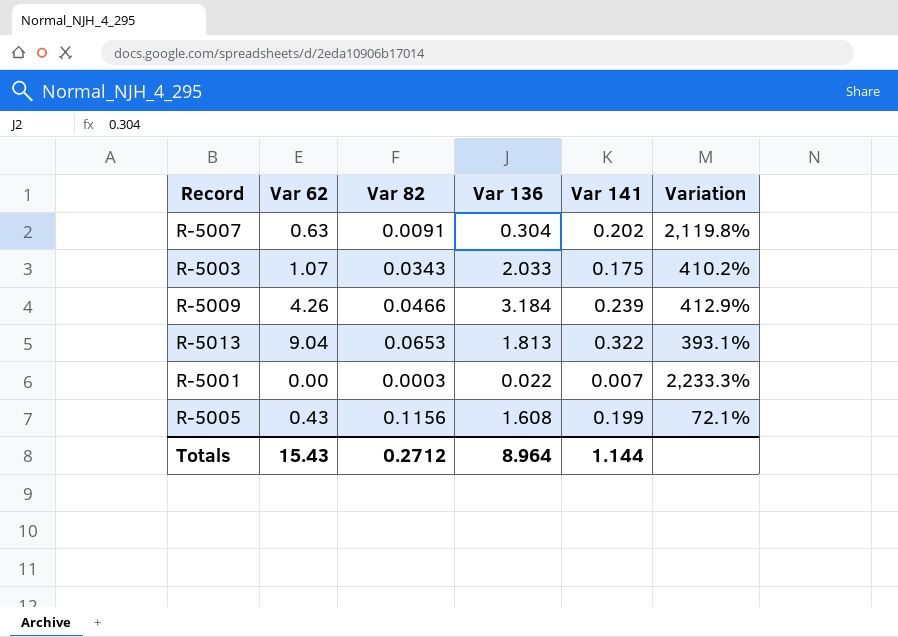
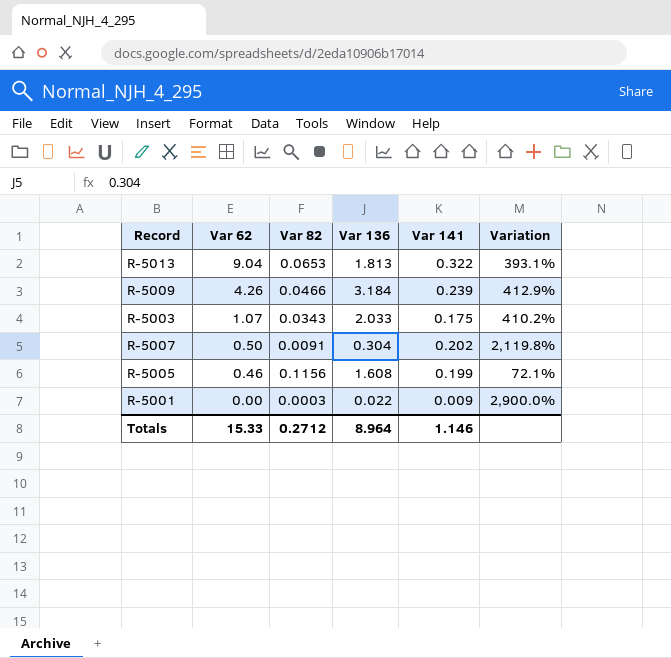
row order: none -> Var 62 descending
R-5007 | Var 62: 0.63 -> 0.50
R-5005 | Var 62: 0.43 -> 0.46
R-5001 | Var 141: 0.007 -> 0.009
R-5001 | Variation: 2,233.3% -> 2,900.0%
Totals | Var 62: 15.43 -> 15.33
Totals | Var 141: 1.144 -> 1.146

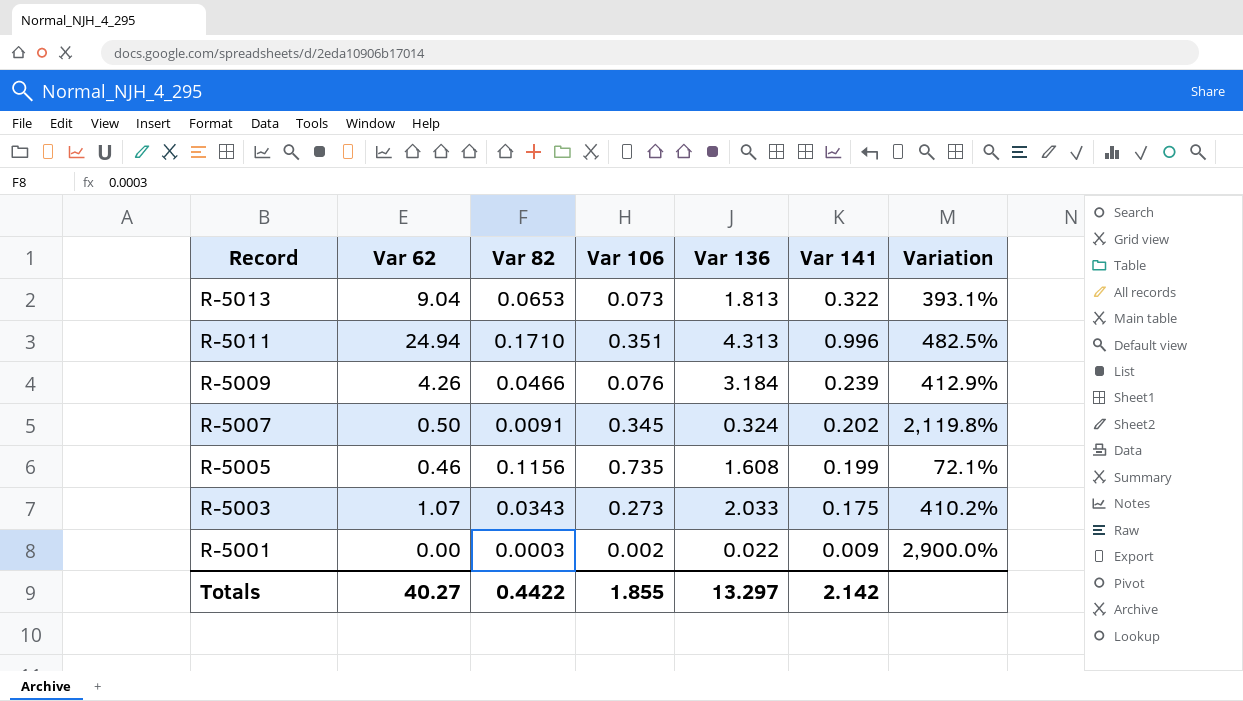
row order: Var 62 descending -> Record descending
column Var 106 | position: none -> 4
row R-5011: none -> 24.94 | 0.1710 | 0.351 | 4.313 | 0.996 | 482.5%
R-5007 | Var 136: 0.304 -> 0.324
Totals | Var 62: 15.33 -> 40.27
Totals | Var 82: 0.2712 -> 0.4422
Totals | Var 136: 8.964 -> 13.297
Totals | Var 141: 1.146 -> 2.142

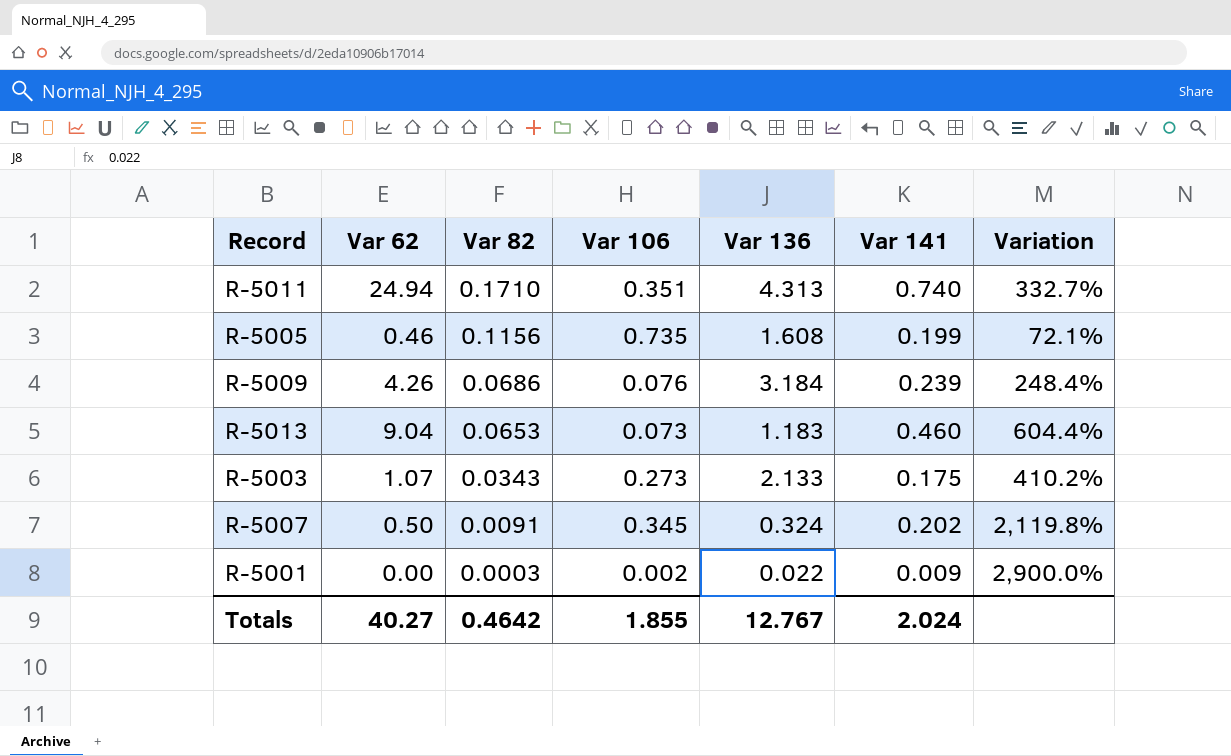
row order: Record descending -> Var 82 descending
R-5011 | Var 141: 0.996 -> 0.740
R-5011 | Variation: 482.5% -> 332.7%
R-5009 | Var 82: 0.0466 -> 0.0686
R-5009 | Variation: 412.9% -> 248.4%
R-5013 | Var 136: 1.813 -> 1.183
R-5013 | Var 141: 0.322 -> 0.460
R-5013 | Variation: 393.1% -> 604.4%
R-5003 | Var 136: 2.033 -> 2.133
Totals | Var 82: 0.4422 -> 0.4642
Totals | Var 136: 13.297 -> 12.767
Totals | Var 141: 2.142 -> 2.024

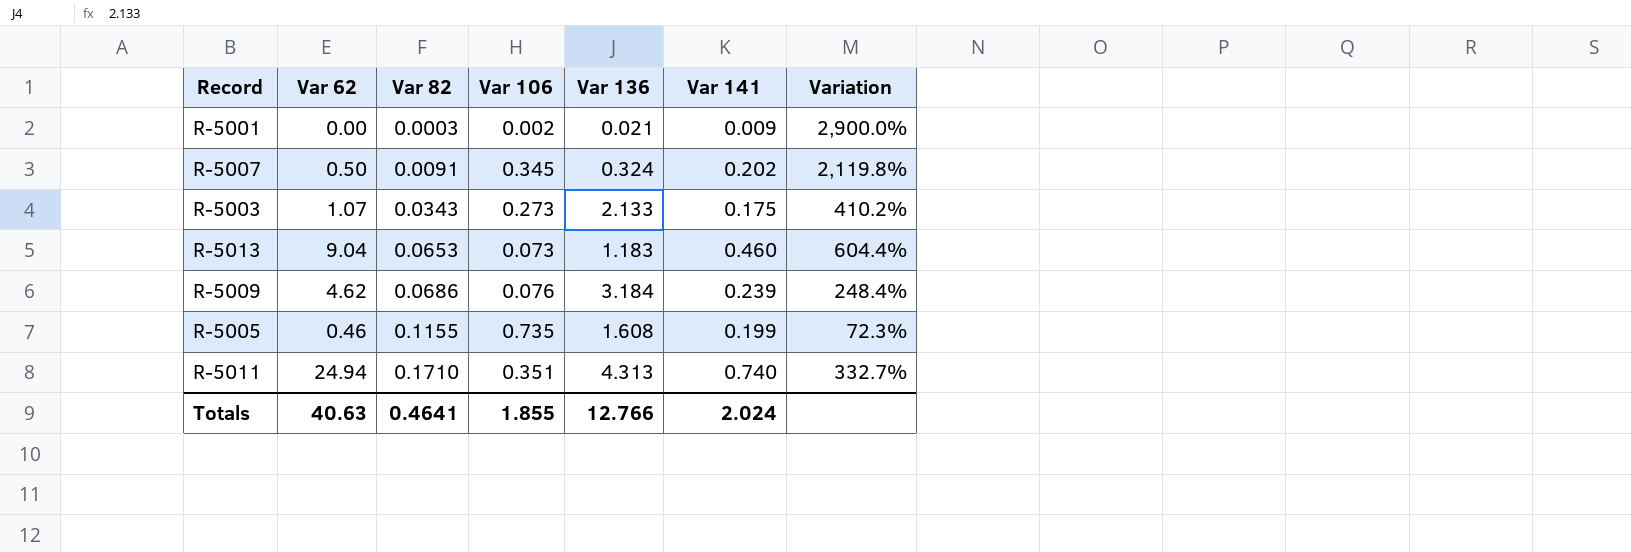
row order: Var 82 descending -> Var 82 ascending
R-5001 | Var 136: 0.022 -> 0.021
R-5009 | Var 62: 4.26 -> 4.62
R-5005 | Var 82: 0.1156 -> 0.1155
R-5005 | Variation: 72.1% -> 72.3%
Totals | Var 62: 40.27 -> 40.63
Totals | Var 82: 0.4642 -> 0.4641
Totals | Var 136: 12.767 -> 12.766

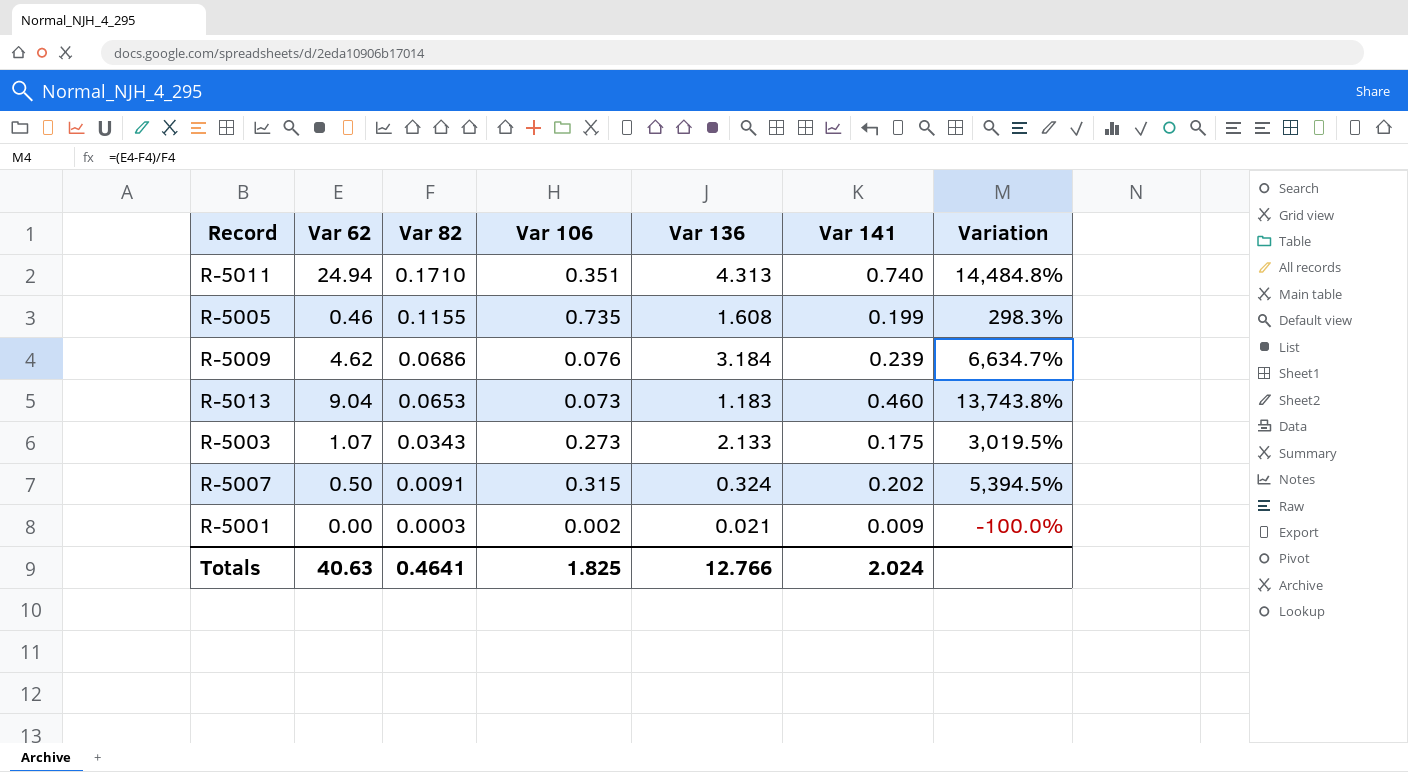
row order: Var 82 ascending -> Var 82 descending
column Variation | formula: ([Var 141] - [Var 82]) / [Var 82] -> ([Var 62] - [Var 82]) / [Var 82]
R-5007 | Var 106: 0.345 -> 0.315
Totals | Var 106: 1.855 -> 1.825

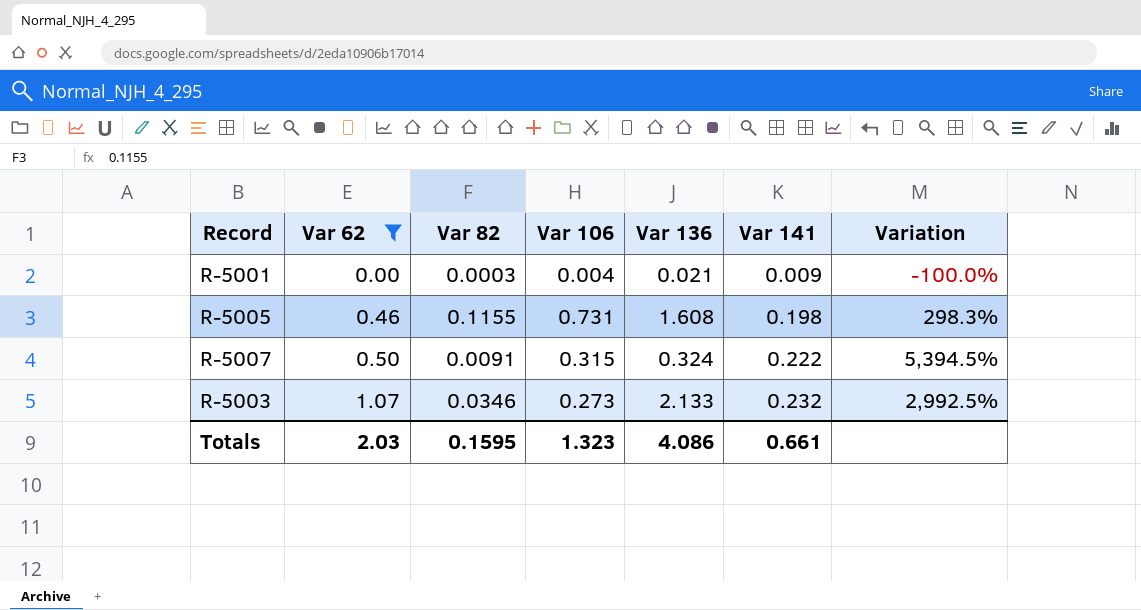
filter: none -> Var 62 <= 1.07
row order: Var 82 descending -> Var 62 ascending
R-5001 | Var 106: 0.002 -> 0.004
R-5005 | Var 106: 0.735 -> 0.731
R-5005 | Var 141: 0.199 -> 0.198
R-5007 | Var 141: 0.202 -> 0.222
R-5003 | Var 82: 0.0343 -> 0.0346
R-5003 | Var 141: 0.175 -> 0.232
R-5003 | Variation: 3,019.5% -> 2,992.5%
Totals | Var 62: 40.63 -> 2.03
Totals | Var 82: 0.4641 -> 0.1595
Totals | Var 106: 1.825 -> 1.323
Totals | Var 136: 12.766 -> 4.086
Totals | Var 141: 2.024 -> 0.661

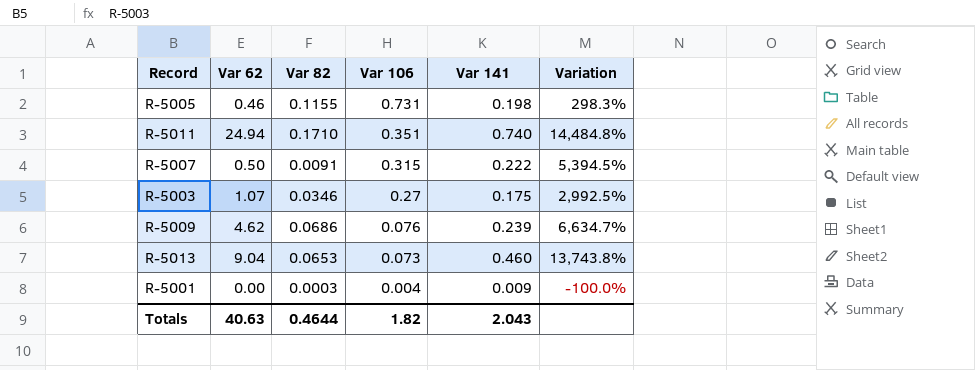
filter: Var 62 <= 1.07 -> none
row order: Var 62 ascending -> Var 106 descending
column Var 136 | position: 5 -> none
R-5003 | Var 106: 0.273 -> 0.27
R-5003 | Var 141: 0.232 -> 0.175
Totals | Var 62: 2.03 -> 40.63
Totals | Var 82: 0.1595 -> 0.4644
Totals | Var 106: 1.323 -> 1.82
Totals | Var 141: 0.661 -> 2.043

